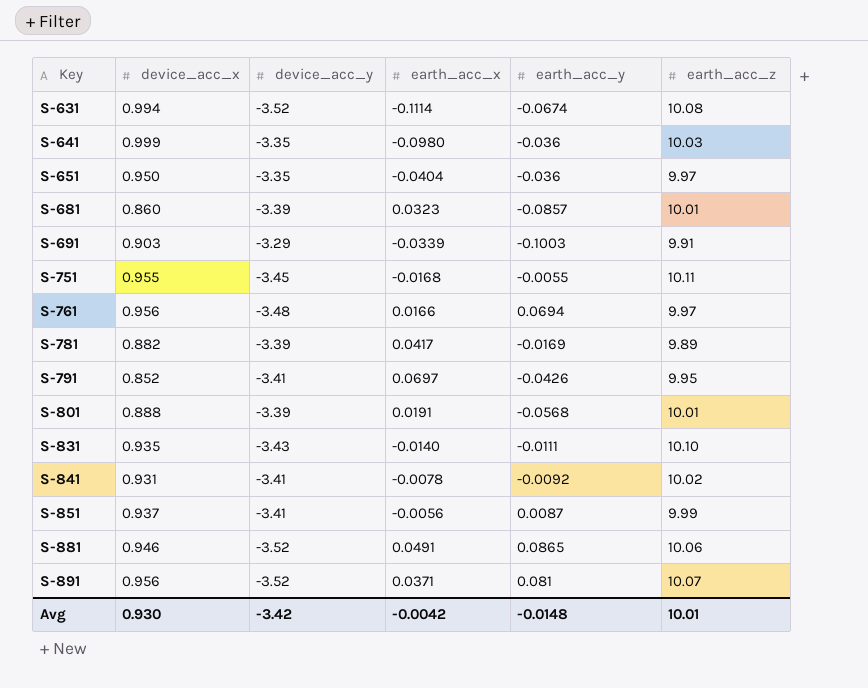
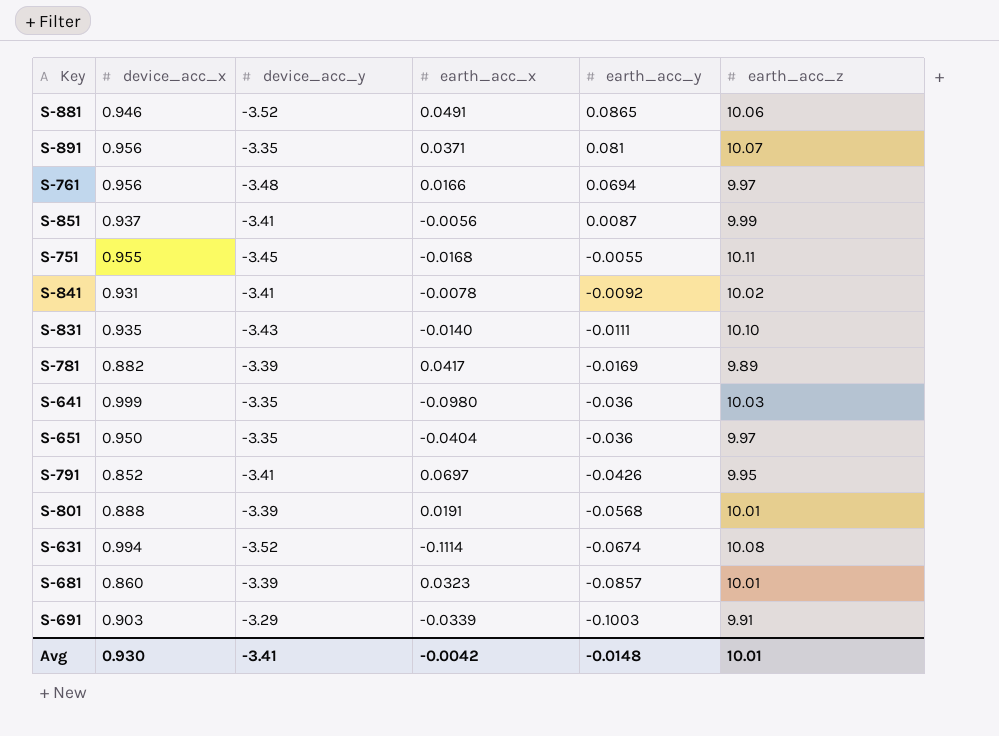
row order: Key ascending -> earth_acc_y descending
S-891 | device_acc_y: -3.52 -> -3.35
Avg | device_acc_y: -3.42 -> -3.41

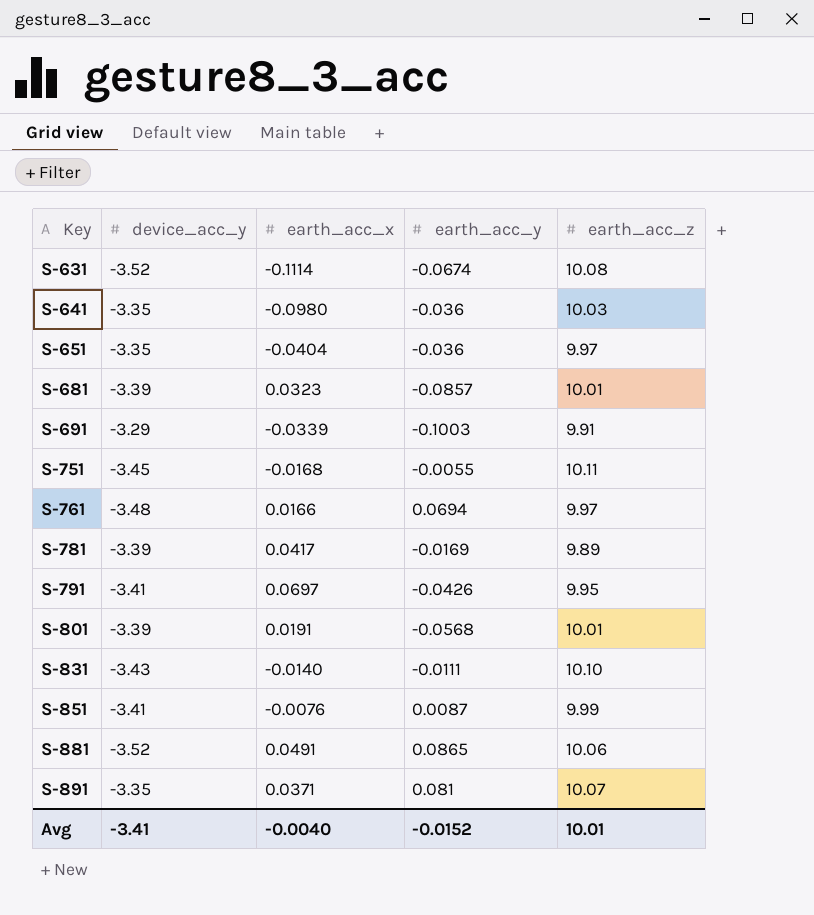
row order: earth_acc_y descending -> Key ascending
column device_acc_x | position: 2 -> none
row S-841: 0.931 | -3.41 | -0.0078 | -0.0092 | 10.02 -> none
S-851 | earth_acc_x: -0.0056 -> -0.0076
Avg | earth_acc_x: -0.0042 -> -0.0040
Avg | earth_acc_y: -0.0148 -> -0.0152

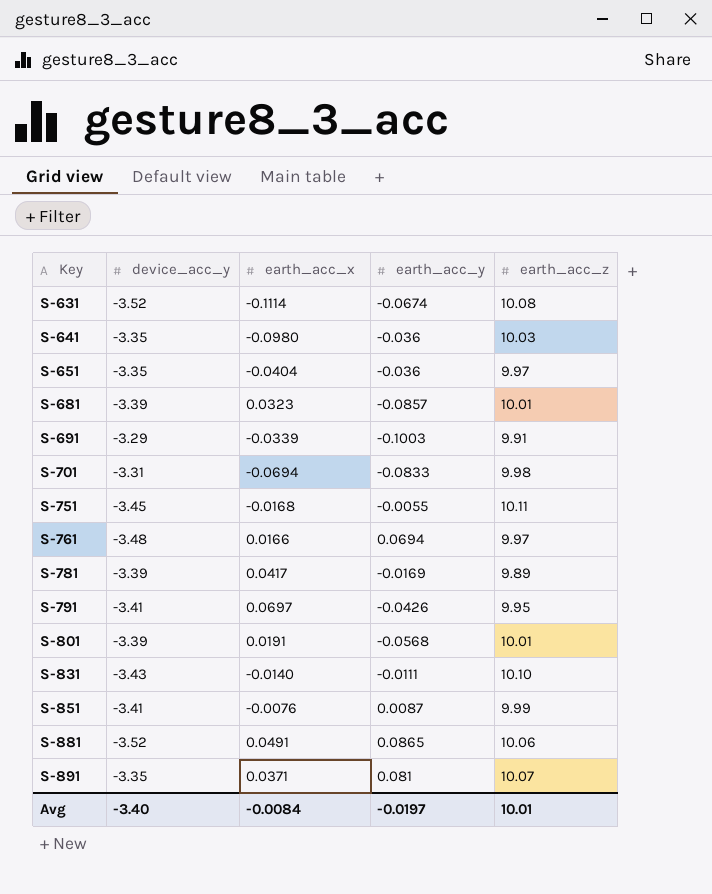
row S-701: none -> -3.31 | -0.0694 | -0.0833 | 9.98
Avg | device_acc_y: -3.41 -> -3.40
Avg | earth_acc_x: -0.0040 -> -0.0084
Avg | earth_acc_y: -0.0152 -> -0.0197

